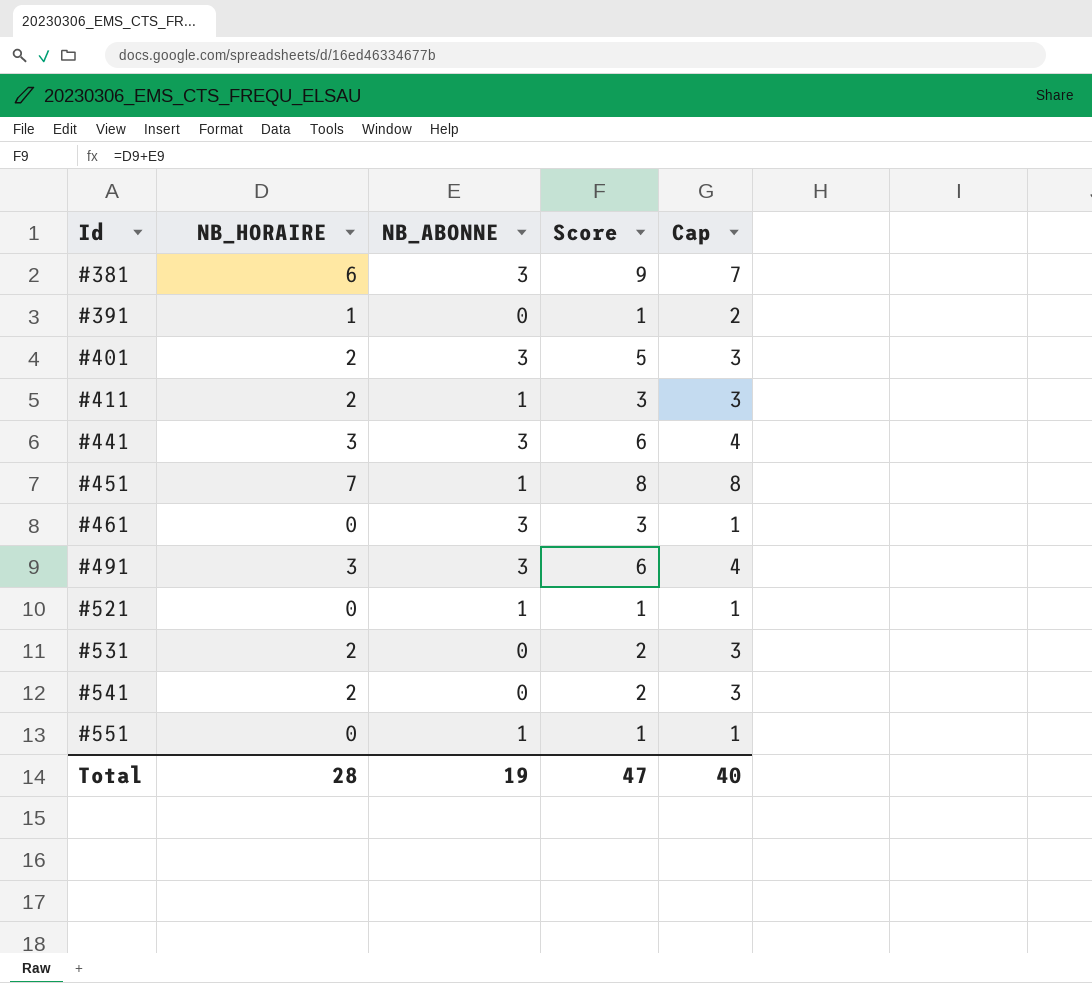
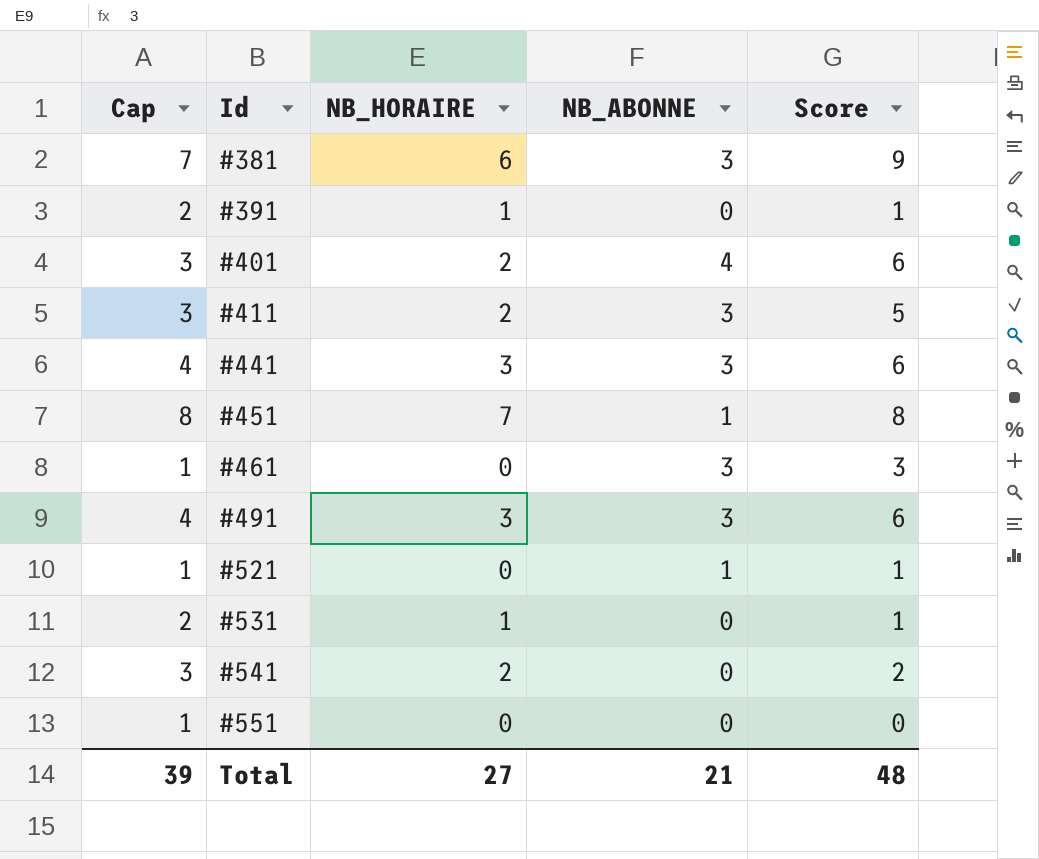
column Cap | position: 5 -> 1
#401 | NB_ABONNE: 3 -> 4
#401 | Score: 5 -> 6
#411 | NB_ABONNE: 1 -> 3
#411 | Score: 3 -> 5
#531 | Cap: 3 -> 2
#531 | NB_HORAIRE: 2 -> 1
#531 | Score: 2 -> 1
#551 | NB_ABONNE: 1 -> 0
#551 | Score: 1 -> 0
Total | Cap: 40 -> 39
Total | NB_HORAIRE: 28 -> 27
Total | NB_ABONNE: 19 -> 21
Total | Score: 47 -> 48

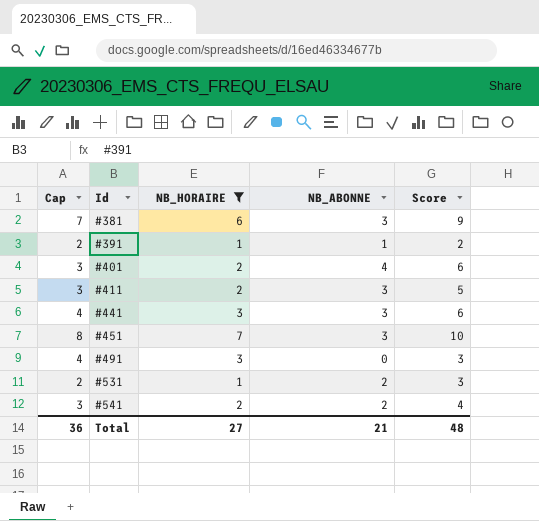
filter: none -> NB_HORAIRE != 0
#391 | NB_ABONNE: 0 -> 1
#391 | Score: 1 -> 2
#451 | NB_ABONNE: 1 -> 3
#451 | Score: 8 -> 10
#491 | NB_ABONNE: 3 -> 0
#491 | Score: 6 -> 3
#531 | NB_ABONNE: 0 -> 2
#531 | Score: 1 -> 3
#541 | NB_ABONNE: 0 -> 2
#541 | Score: 2 -> 4
Total | Cap: 39 -> 36

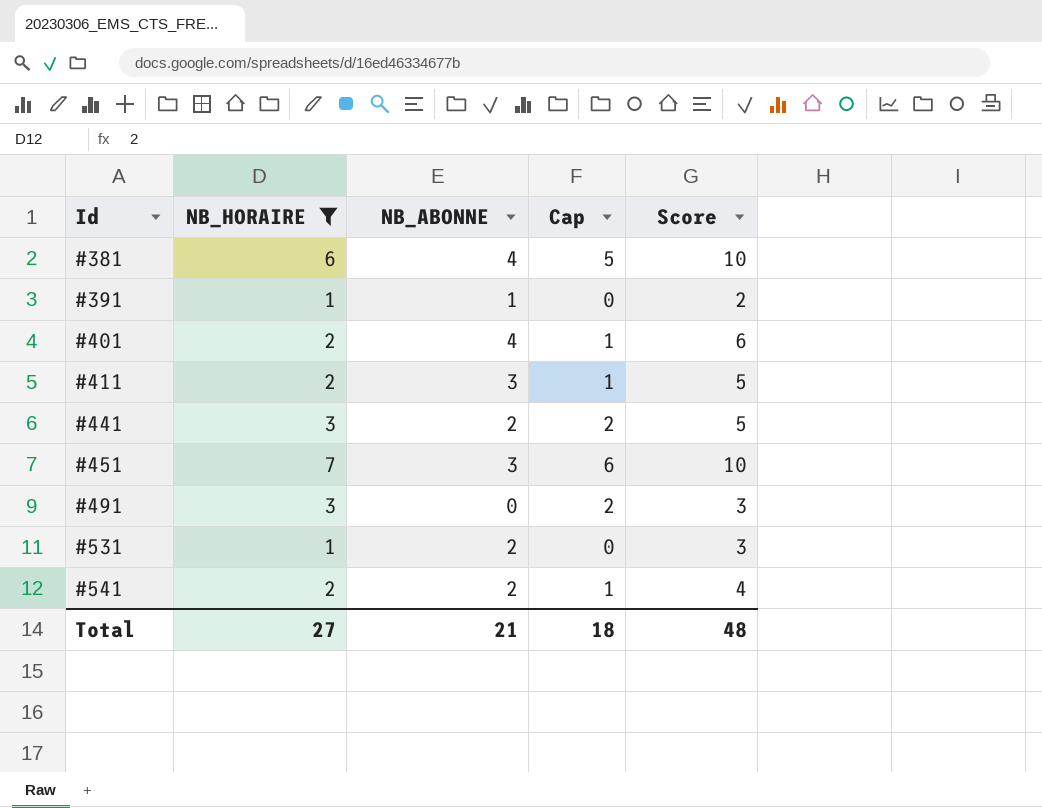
column Cap | formula: [NB_HORAIRE] + 1 -> [NB_HORAIRE] - 1
column Cap | position: 1 -> 4
#381 | NB_ABONNE: 3 -> 4
#381 | Score: 9 -> 10
#441 | NB_ABONNE: 3 -> 2
#441 | Score: 6 -> 5
Total | Cap: 36 -> 18

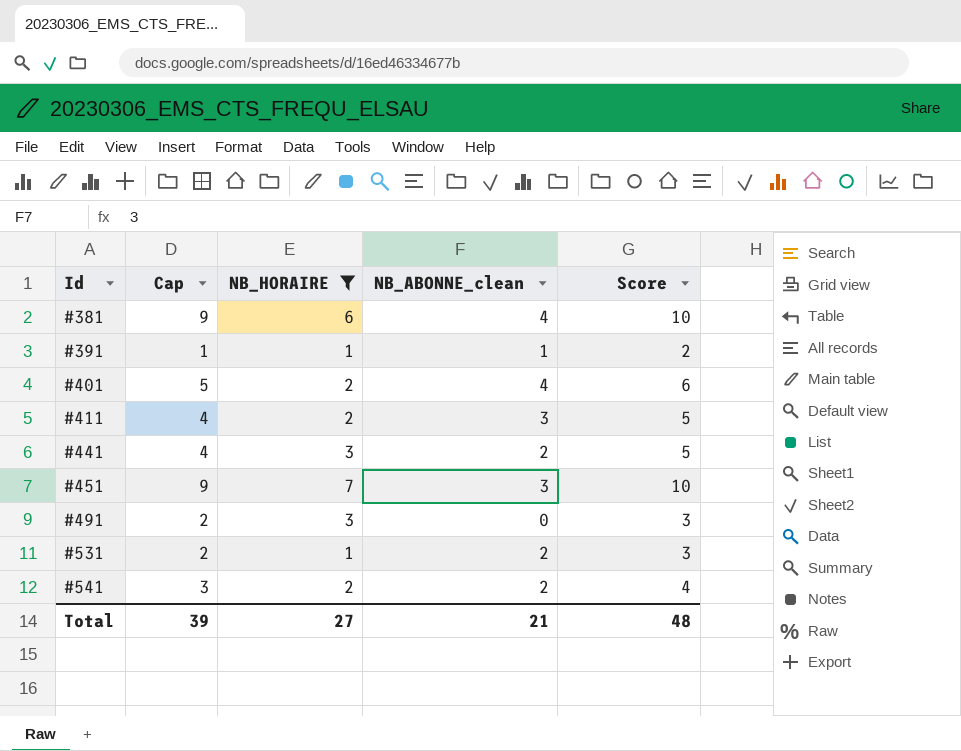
column Cap | formula: [NB_HORAIRE] - 1 -> [Score] - 1
column Cap | position: 4 -> 2
column name: NB_ABONNE -> NB_ABONNE_clean
Total | Cap: 18 -> 39

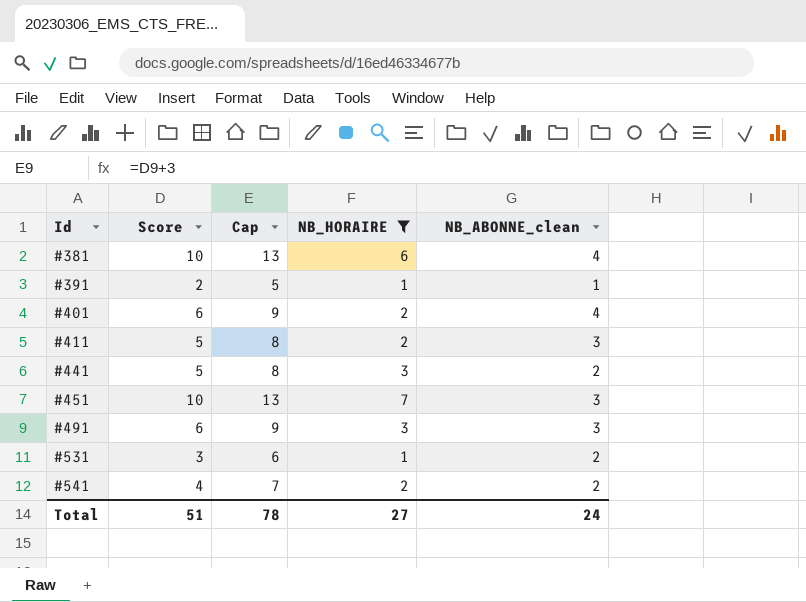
column Score | position: 5 -> 2
column Cap | formula: [Score] - 1 -> [Score] + 3
#491 | Score: 3 -> 6
#491 | NB_ABONNE_clean: 0 -> 3
Total | Score: 48 -> 51
Total | Cap: 39 -> 78
Total | NB_ABONNE_clean: 21 -> 24

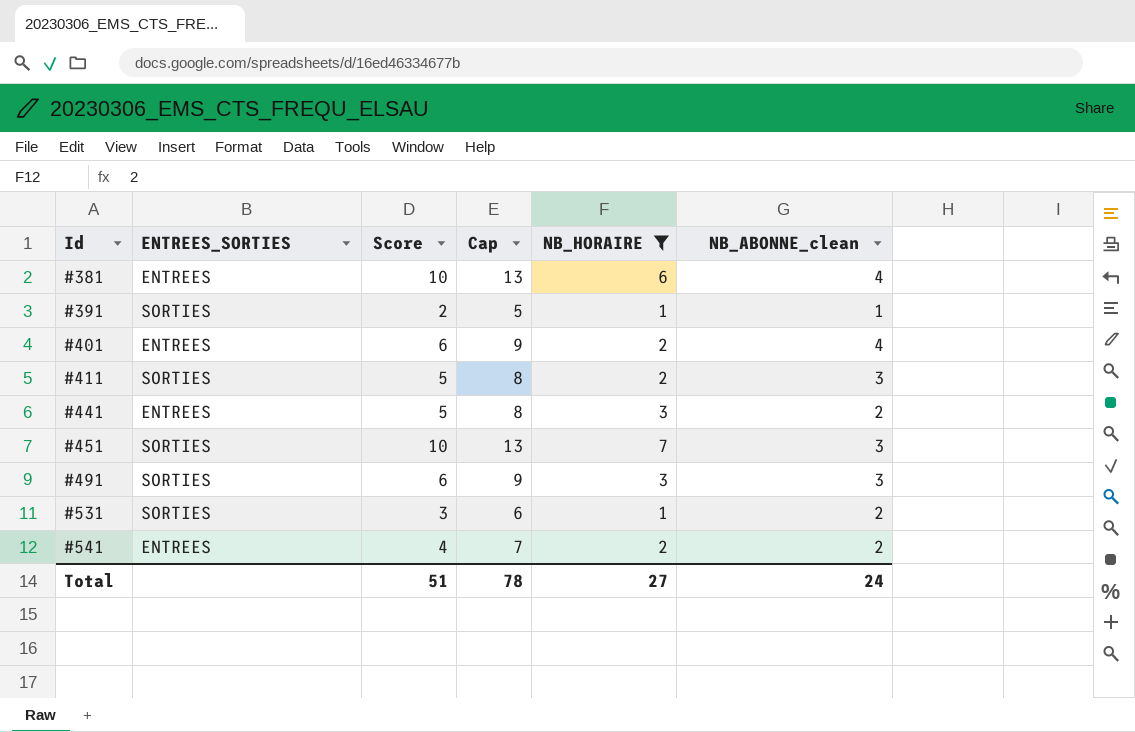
column ENTREES_SORTIES | position: none -> 2

